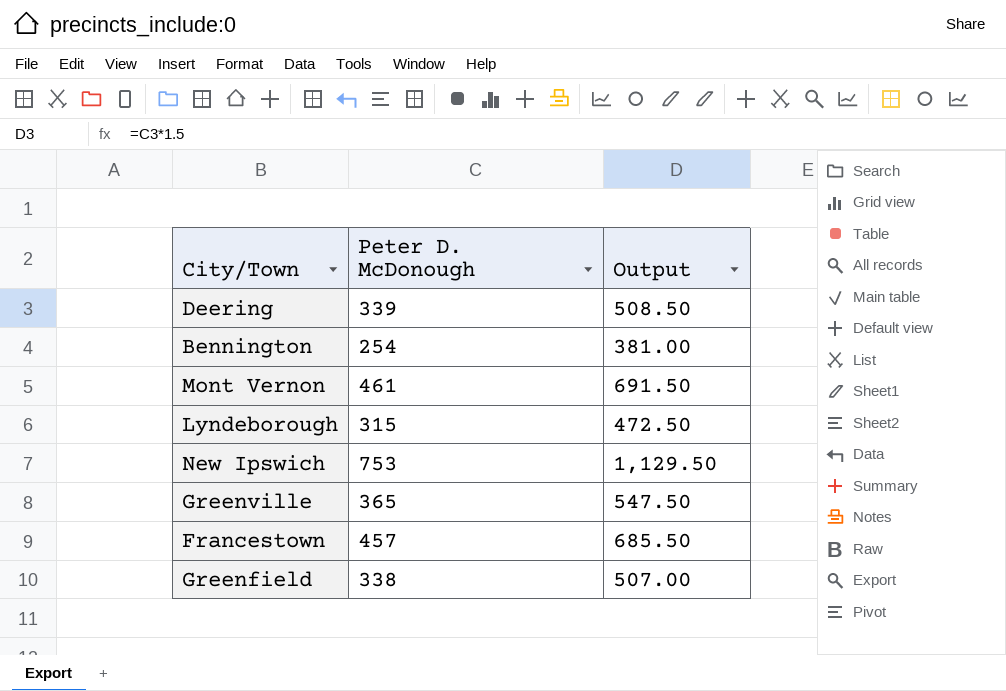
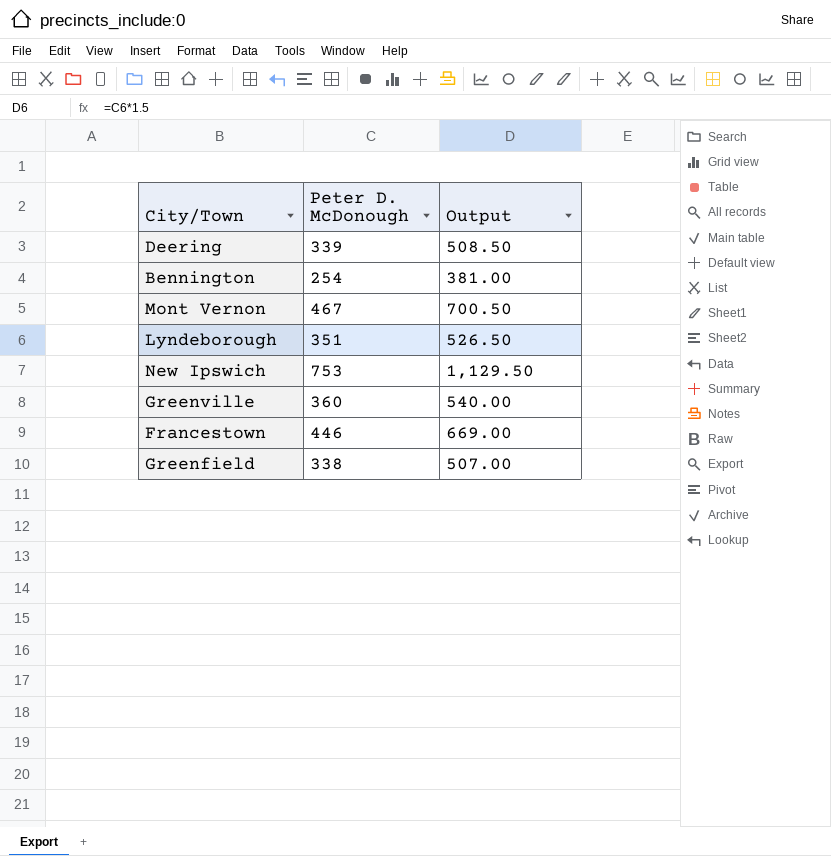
Mont Vernon | Peter D. McDonough: 461 -> 467
Mont Vernon | Output: 691.50 -> 700.50
Lyndeborough | Peter D. McDonough: 315 -> 351
Lyndeborough | Output: 472.50 -> 526.50
Greenville | Peter D. McDonough: 365 -> 360
Greenville | Output: 547.50 -> 540.00
Francestown | Peter D. McDonough: 457 -> 446
Francestown | Output: 685.50 -> 669.00

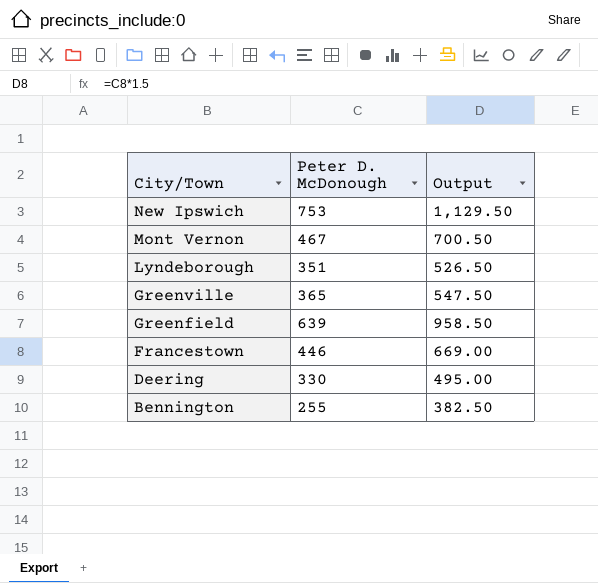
row order: none -> City/Town descending
Greenville | Peter D. McDonough: 360 -> 365
Greenville | Output: 540.00 -> 547.50
Greenfield | Peter D. McDonough: 338 -> 639
Greenfield | Output: 507.00 -> 958.50
Deering | Peter D. McDonough: 339 -> 330
Deering | Output: 508.50 -> 495.00
Bennington | Peter D. McDonough: 254 -> 255
Bennington | Output: 381.00 -> 382.50

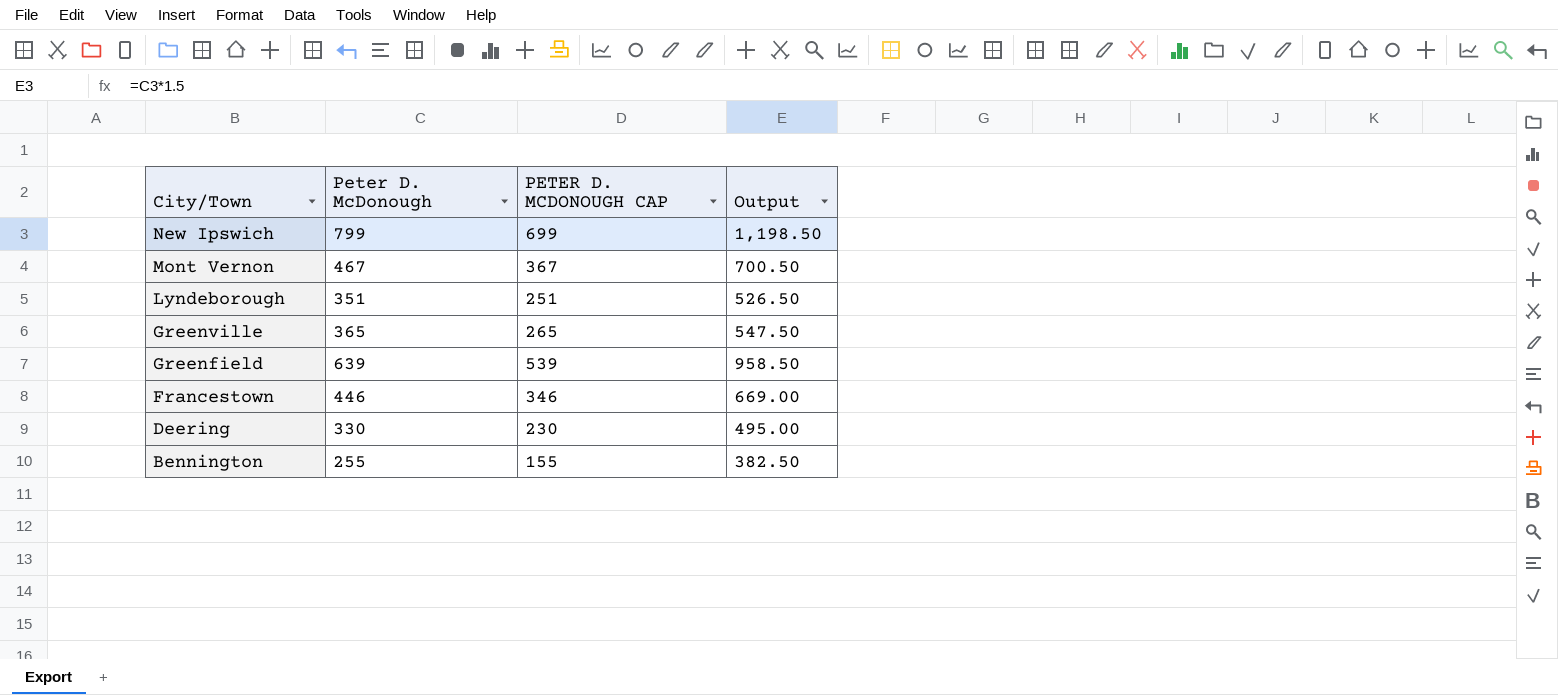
column PETER D. MCDONOUGH CAP | formula: none -> [Peter D. McDonough] - 100
New Ipswich | Peter D. McDonough: 753 -> 799
New Ipswich | Output: 1,129.50 -> 1,198.50

